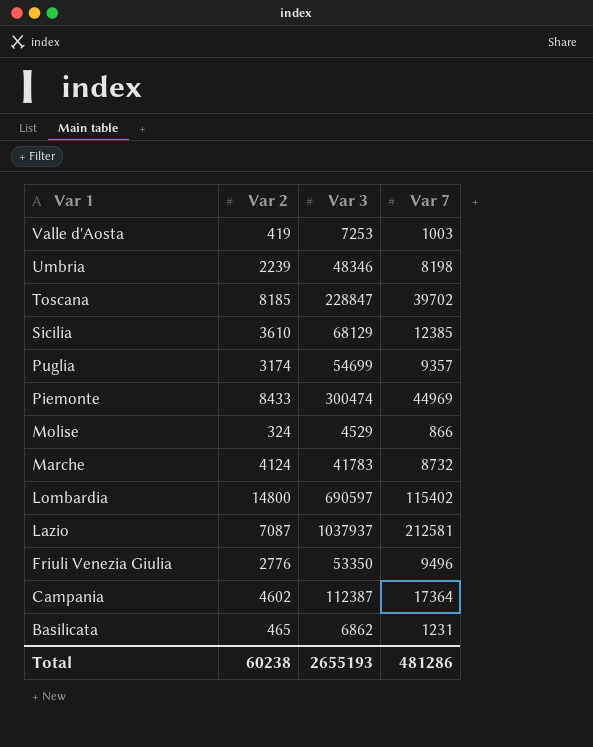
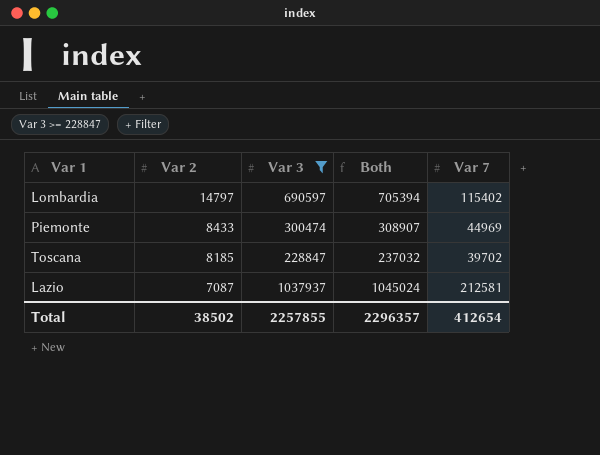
filter: none -> Var 3 >= 228847
row order: Var 1 descending -> Var 2 descending
column Both | formula: none -> [Var 2] + [Var 3]
Lombardia | Var 2: 14800 -> 14797
Total | Var 2: 60238 -> 38502
Total | Var 3: 2655193 -> 2257855
Total | Var 7: 481286 -> 412654

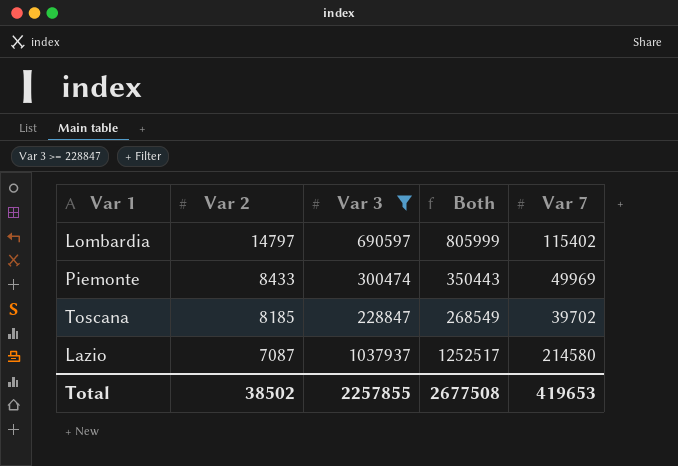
column Both | formula: [Var 2] + [Var 3] -> [Var 3] + [Var 7]
Piemonte | Var 7: 44969 -> 49969
Lazio | Var 7: 212581 -> 214580
Total | Both: 2296357 -> 2677508
Total | Var 7: 412654 -> 419653

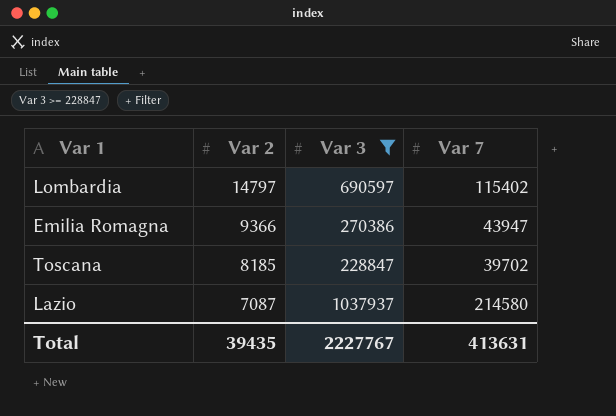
column Both | formula: [Var 3] + [Var 7] -> none
row Piemonte: 8433 | 300474 | 350443 | 49969 -> none
row Emilia Romagna: none -> 9366 | 270386 | 43947
Total | Var 2: 38502 -> 39435
Total | Var 3: 2257855 -> 2227767
Total | Var 7: 419653 -> 413631

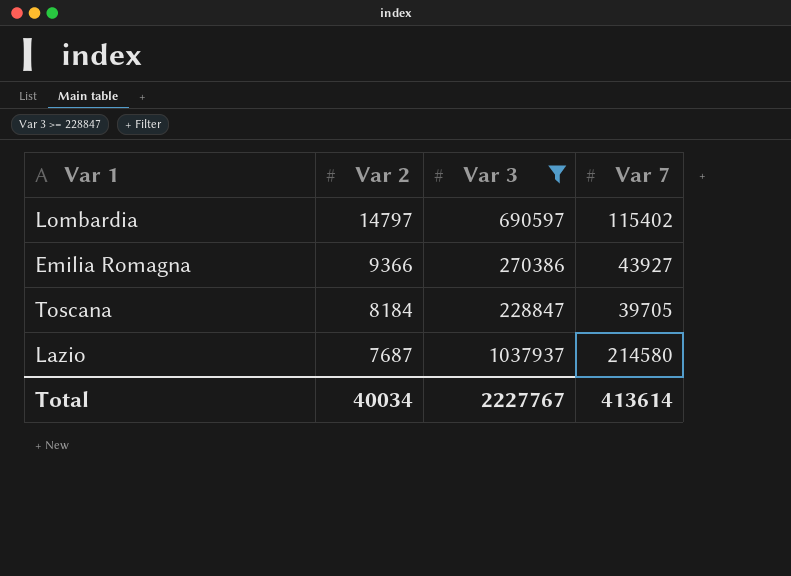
Emilia Romagna | Var 7: 43947 -> 43927
Toscana | Var 2: 8185 -> 8184
Toscana | Var 7: 39702 -> 39705
Lazio | Var 2: 7087 -> 7687
Total | Var 2: 39435 -> 40034
Total | Var 7: 413631 -> 413614

